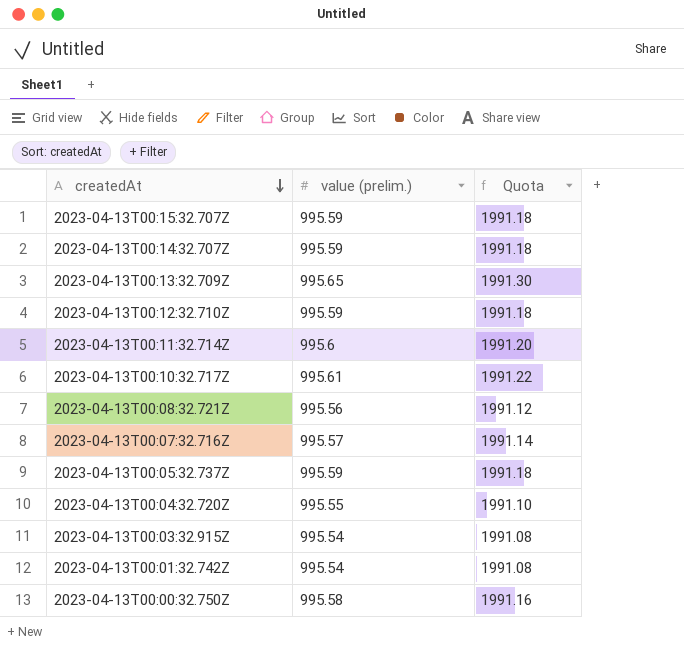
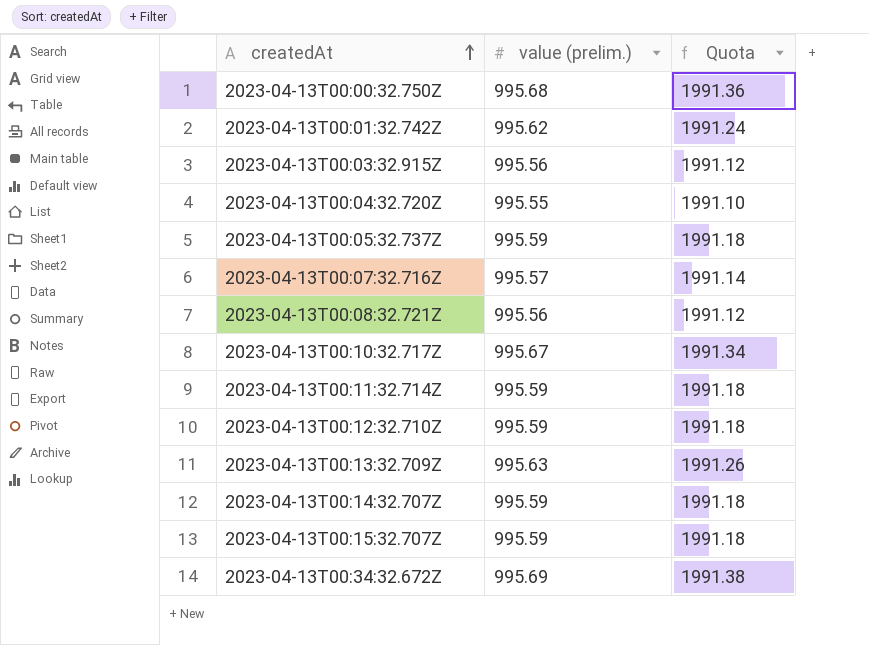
row order: createdAt descending -> createdAt ascending
2023-04-13T00:00:32.750Z | value (prelim.): 995.58 -> 995.68
2023-04-13T00:00:32.750Z | Quota: 1991.16 -> 1991.36
2023-04-13T00:01:32.742Z | value (prelim.): 995.54 -> 995.62
2023-04-13T00:01:32.742Z | Quota: 1991.08 -> 1991.24
2023-04-13T00:03:32.915Z | value (prelim.): 995.54 -> 995.56
2023-04-13T00:03:32.915Z | Quota: 1991.08 -> 1991.12
2023-04-13T00:10:32.717Z | value (prelim.): 995.61 -> 995.67
2023-04-13T00:10:32.717Z | Quota: 1991.22 -> 1991.34
2023-04-13T00:11:32.714Z | value (prelim.): 995.6 -> 995.59
2023-04-13T00:11:32.714Z | Quota: 1991.20 -> 1991.18
2023-04-13T00:13:32.709Z | value (prelim.): 995.65 -> 995.63
2023-04-13T00:13:32.709Z | Quota: 1991.30 -> 1991.26
row 2023-04-13T00:34:32.672Z: none -> 995.69 | 1991.38

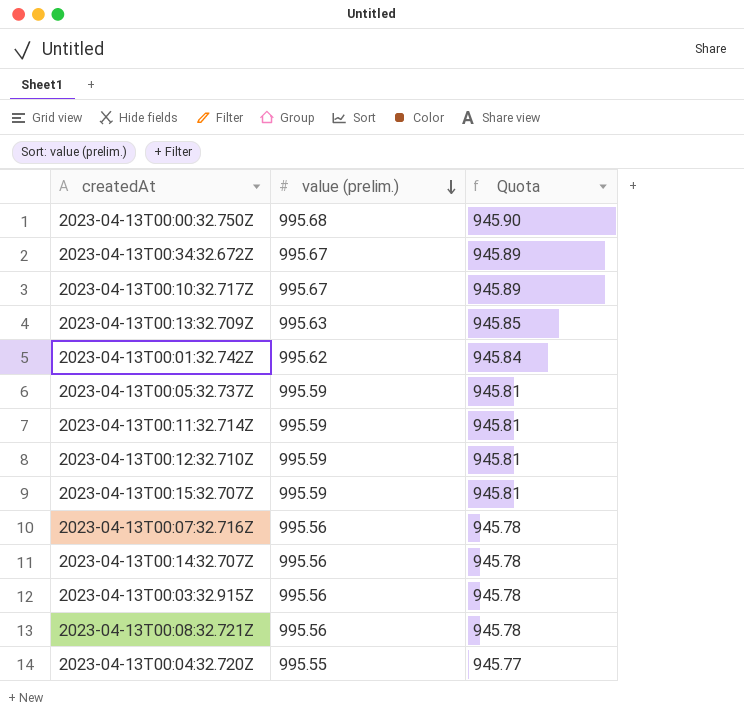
row order: createdAt ascending -> value (prelim.) descending
column Quota | formula: [value (prelim.)] * 2 -> [value (prelim.)] * 0.95
2023-04-13T00:34:32.672Z | value (prelim.): 995.69 -> 995.67
2023-04-13T00:07:32.716Z | value (prelim.): 995.57 -> 995.56
2023-04-13T00:14:32.707Z | value (prelim.): 995.59 -> 995.56

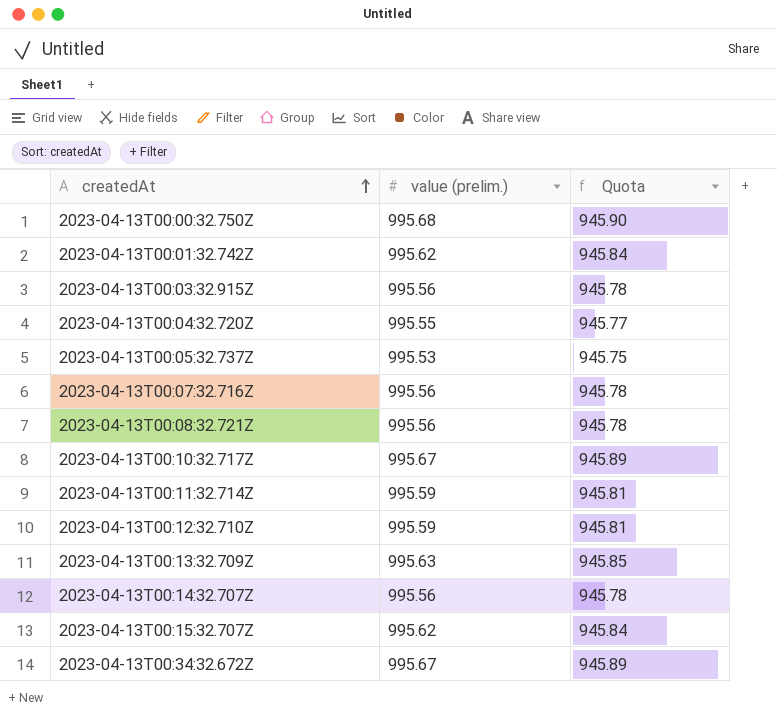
row order: value (prelim.) descending -> createdAt ascending
2023-04-13T00:05:32.737Z | value (prelim.): 995.59 -> 995.53
2023-04-13T00:05:32.737Z | Quota: 945.81 -> 945.75
2023-04-13T00:15:32.707Z | value (prelim.): 995.59 -> 995.62
2023-04-13T00:15:32.707Z | Quota: 945.81 -> 945.84

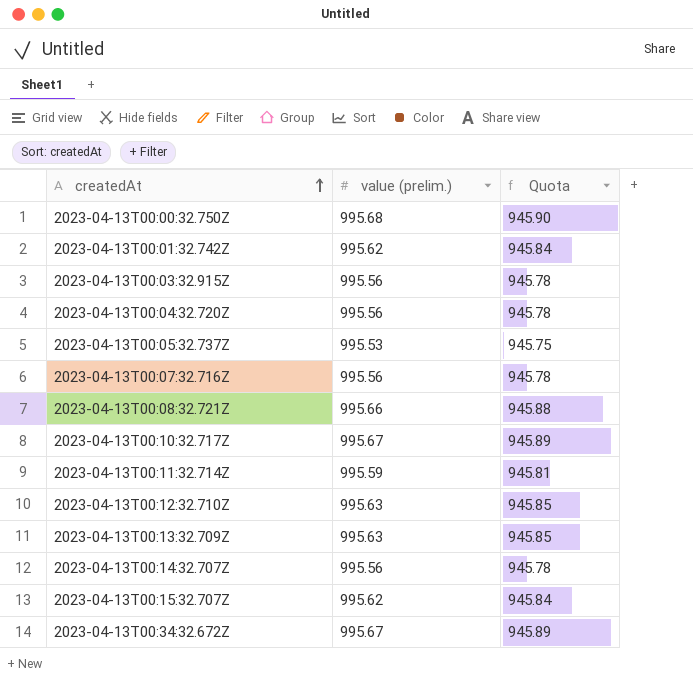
2023-04-13T00:04:32.720Z | value (prelim.): 995.55 -> 995.56
2023-04-13T00:04:32.720Z | Quota: 945.77 -> 945.78
2023-04-13T00:08:32.721Z | value (prelim.): 995.56 -> 995.66
2023-04-13T00:08:32.721Z | Quota: 945.78 -> 945.88
2023-04-13T00:12:32.710Z | value (prelim.): 995.59 -> 995.63
2023-04-13T00:12:32.710Z | Quota: 945.81 -> 945.85

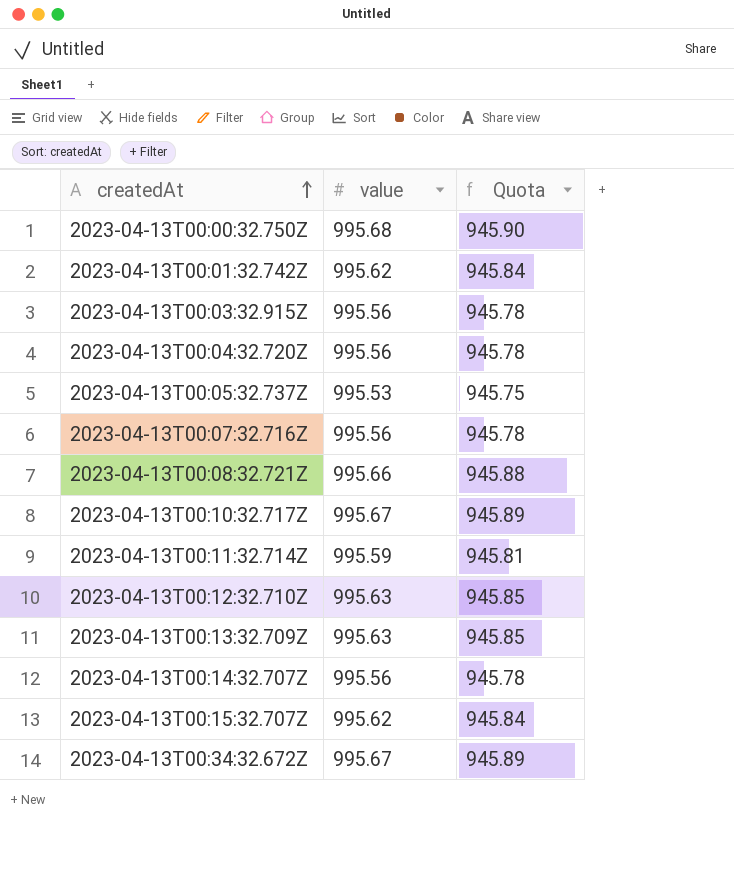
column name: value (prelim.) -> value

